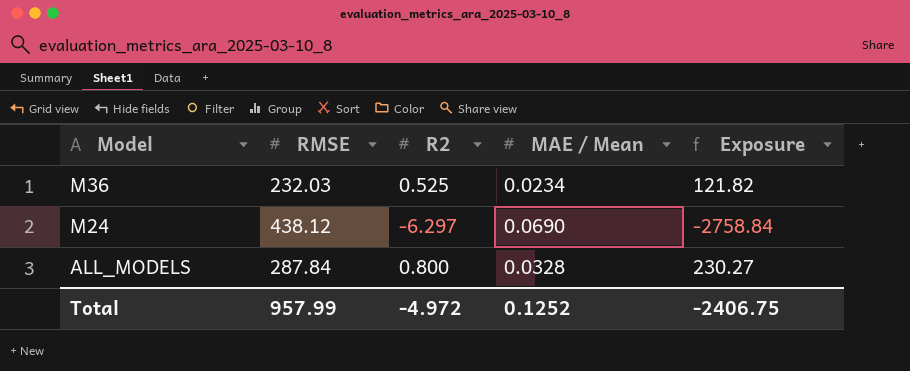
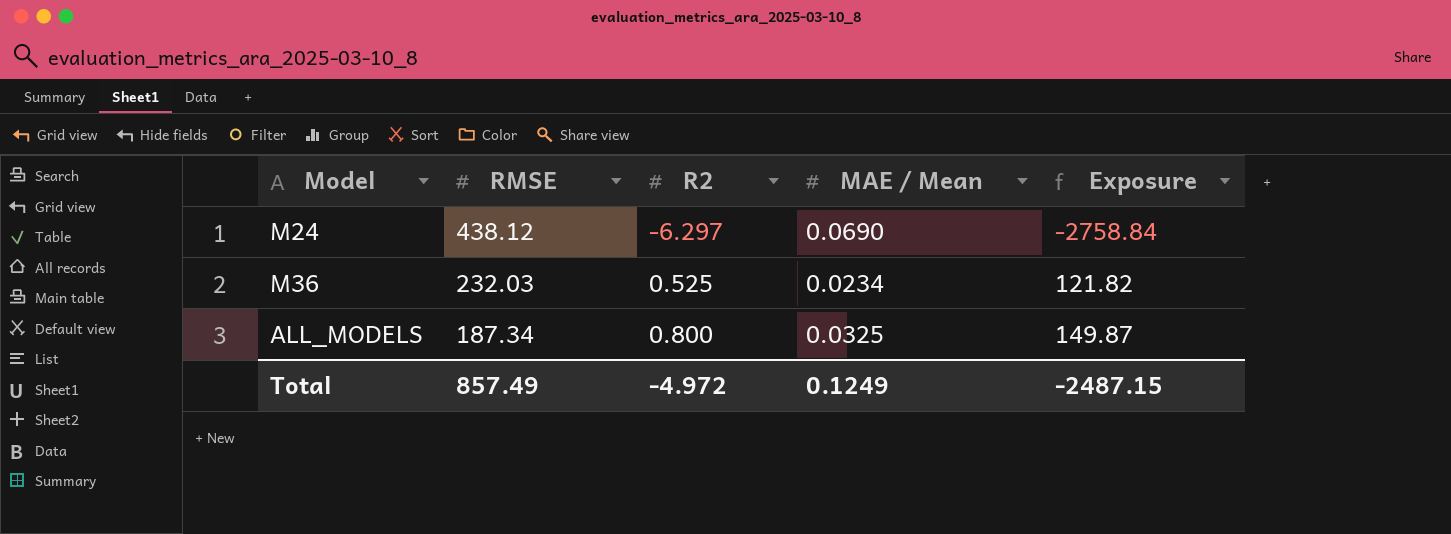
row order: Model descending -> RMSE descending
ALL_MODELS | RMSE: 287.84 -> 187.34
ALL_MODELS | MAE / Mean: 0.0328 -> 0.0325
ALL_MODELS | Exposure: 230.27 -> 149.87
Total | RMSE: 957.99 -> 857.49
Total | MAE / Mean: 0.1252 -> 0.1249
Total | Exposure: -2406.75 -> -2487.15

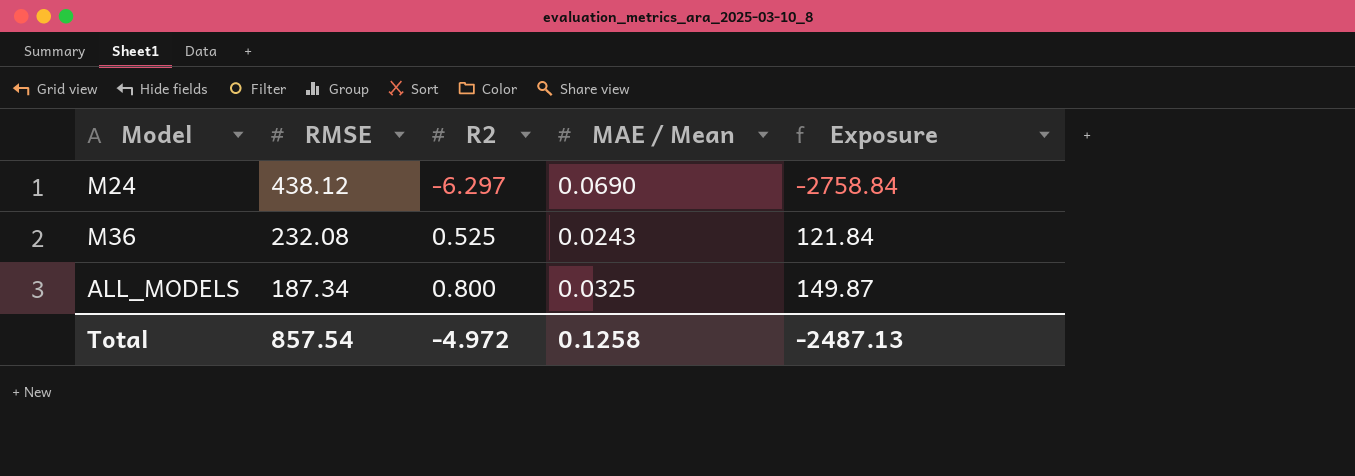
M36 | RMSE: 232.03 -> 232.08
M36 | MAE / Mean: 0.0234 -> 0.0243
M36 | Exposure: 121.82 -> 121.84
Total | RMSE: 857.49 -> 857.54
Total | MAE / Mean: 0.1249 -> 0.1258
Total | Exposure: -2487.15 -> -2487.13

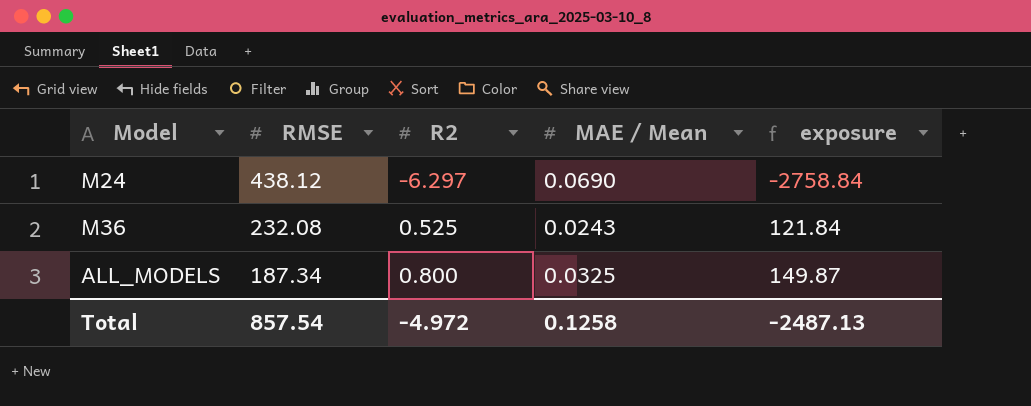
column name: Exposure -> exposure

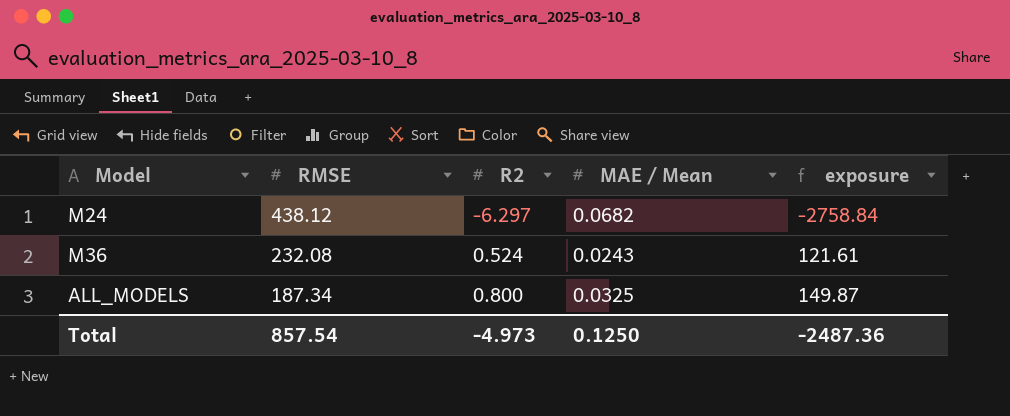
M24 | MAE / Mean: 0.0690 -> 0.0682
M36 | R2: 0.525 -> 0.524
M36 | exposure: 121.84 -> 121.61
Total | R2: -4.972 -> -4.973
Total | MAE / Mean: 0.1258 -> 0.1250
Total | exposure: -2487.13 -> -2487.36

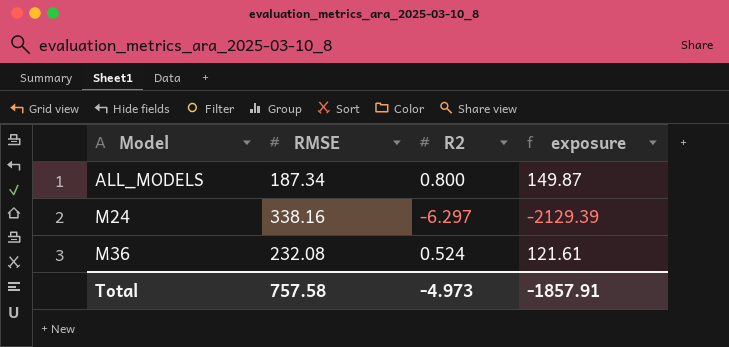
row order: RMSE descending -> Model ascending
column MAE / Mean | position: 4 -> none
M24 | RMSE: 438.12 -> 338.16
M24 | exposure: -2758.84 -> -2129.39
Total | RMSE: 857.54 -> 757.58
Total | exposure: -2487.36 -> -1857.91

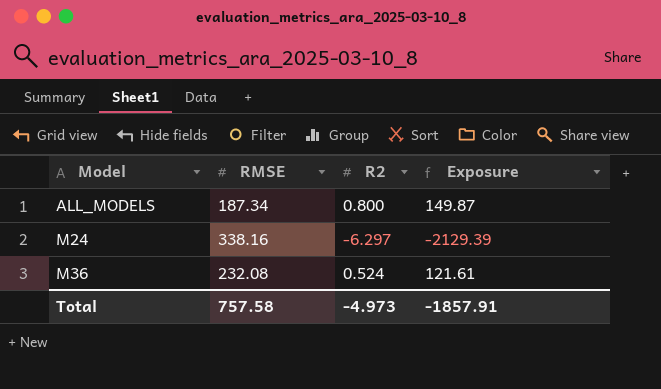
column name: exposure -> Exposure

